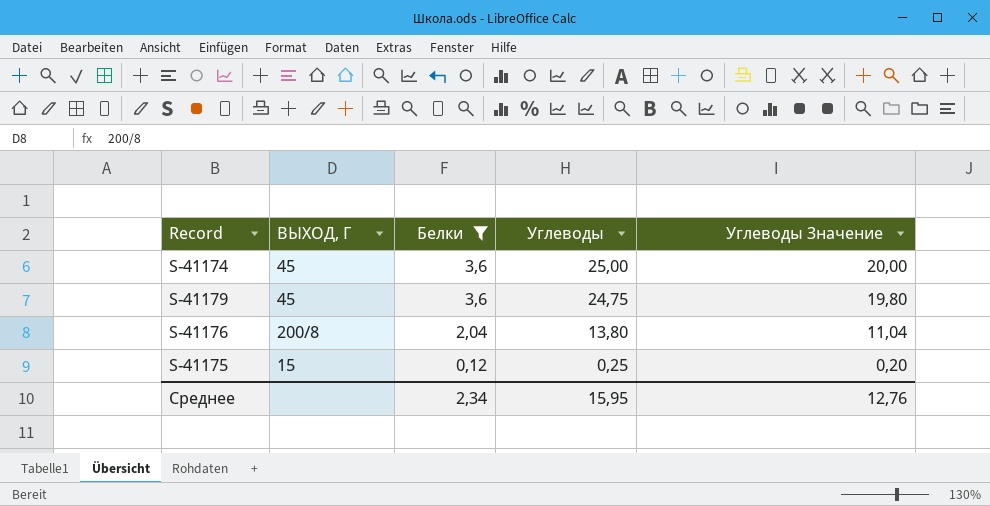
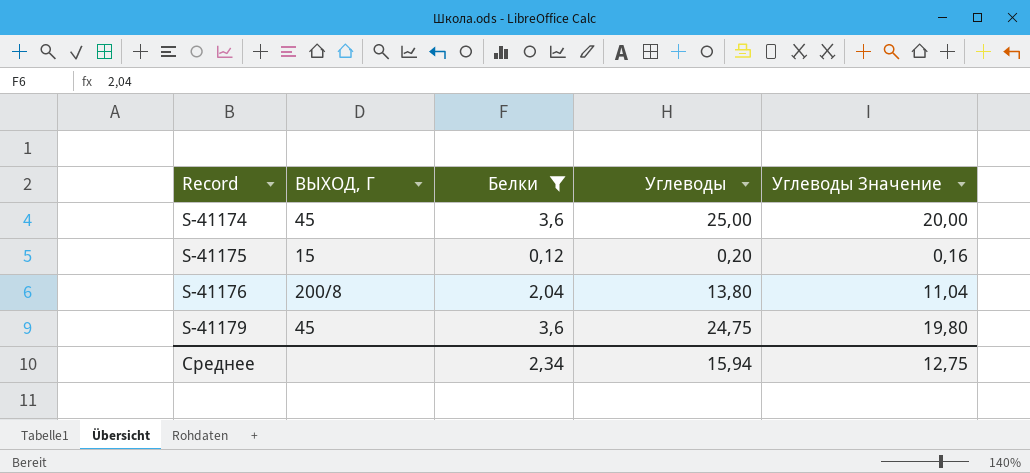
row order: Белки descending -> Record ascending
S-41175 | Углеводы: 0,25 -> 0,20
S-41175 | Углеводы Значение: 0,20 -> 0,16
Среднее | Углеводы: 15,95 -> 15,94
Среднее | Углеводы Значение: 12,76 -> 12,75

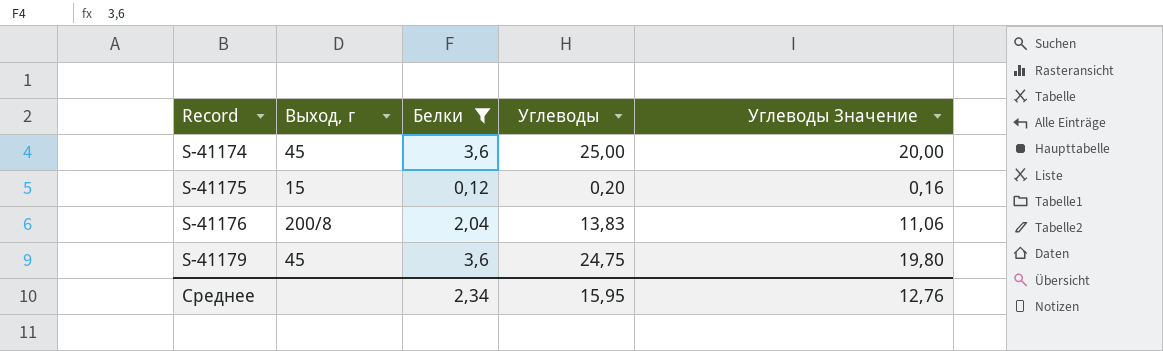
column name: ВЫХОД, Г -> Выход, г
S-41176 | Углеводы: 13,80 -> 13,83
S-41176 | Углеводы Значение: 11,04 -> 11,06
Среднее | Углеводы: 15,94 -> 15,95
Среднее | Углеводы Значение: 12,75 -> 12,76

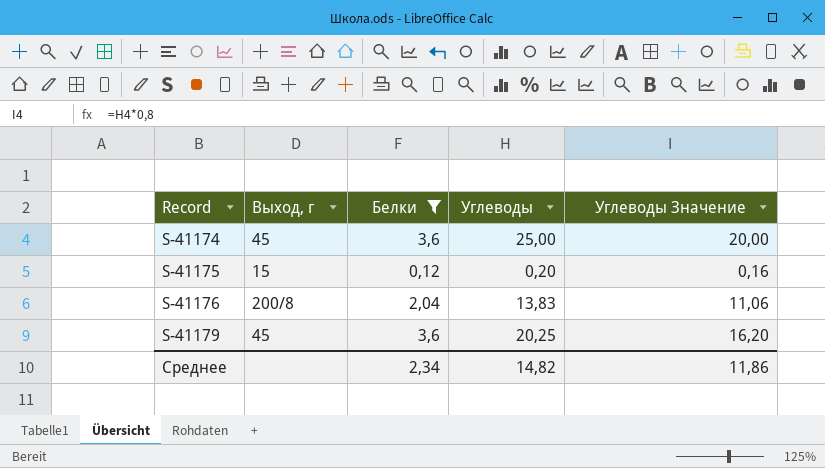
S-41179 | Углеводы: 24,75 -> 20,25
S-41179 | Углеводы Значение: 19,80 -> 16,20
Среднее | Углеводы: 15,95 -> 14,82
Среднее | Углеводы Значение: 12,76 -> 11,86

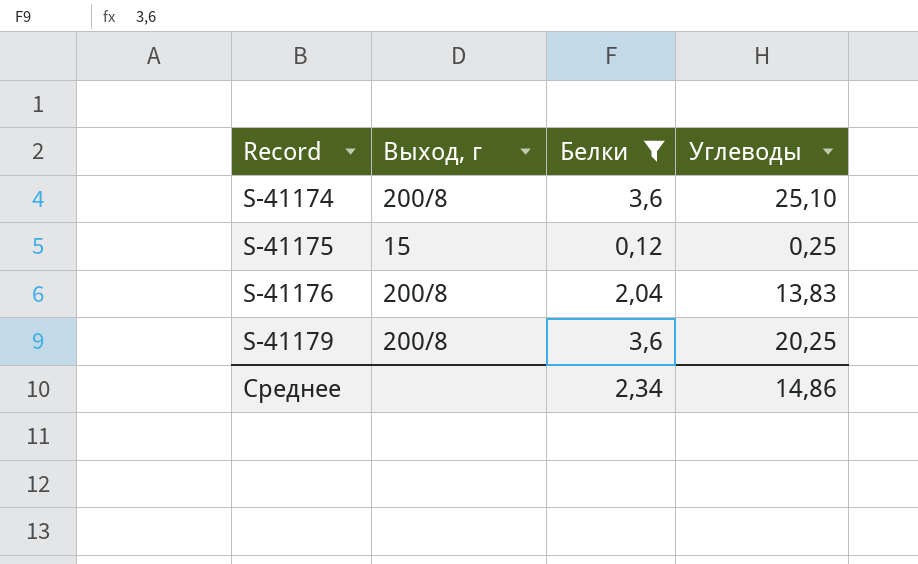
column Углеводы Значение | formula: [Углеводы] * 0,8 -> none
S-41174 | Выход, г: 45 -> 200/8
S-41174 | Углеводы: 25,00 -> 25,10
S-41175 | Углеводы: 0,20 -> 0,25
S-41179 | Выход, г: 45 -> 200/8
Среднее | Углеводы: 14,82 -> 14,86

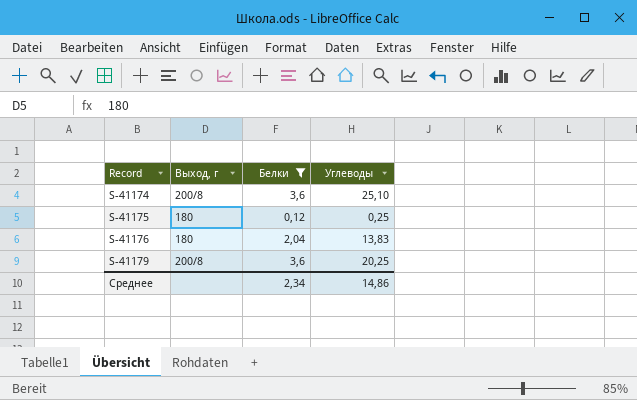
S-41175 | Выход, г: 15 -> 180
S-41176 | Выход, г: 200/8 -> 180

